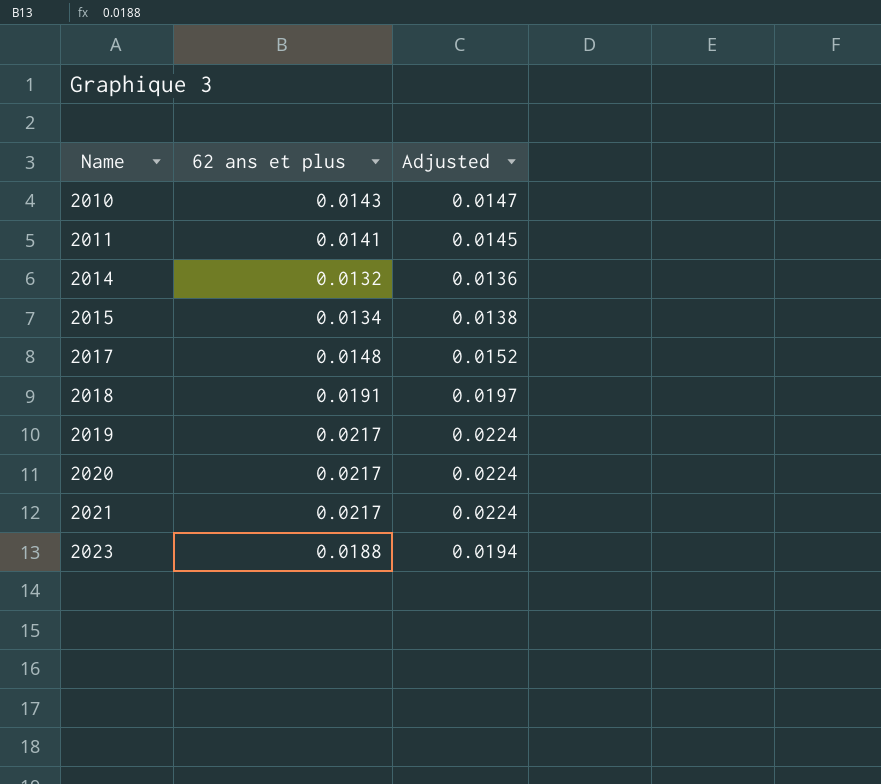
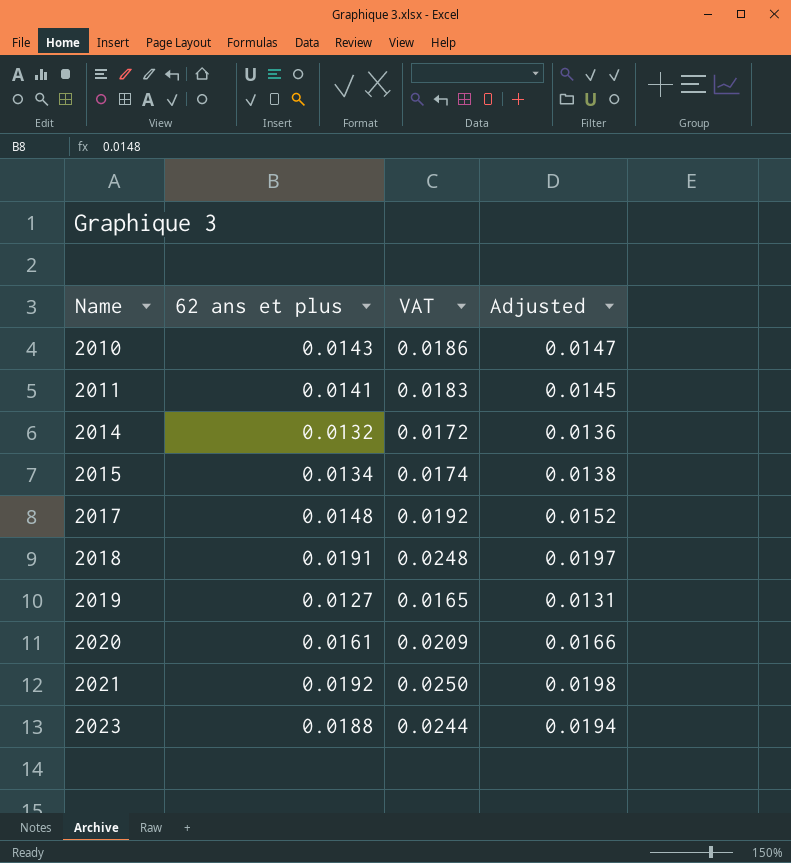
column VAT | formula: none -> [62 ans et plus] * 1.3
2019 | 62 ans et plus: 0.0217 -> 0.0127
2019 | Adjusted: 0.0224 -> 0.0131
2020 | 62 ans et plus: 0.0217 -> 0.0161
2020 | Adjusted: 0.0224 -> 0.0166
2021 | 62 ans et plus: 0.0217 -> 0.0192
2021 | Adjusted: 0.0224 -> 0.0198

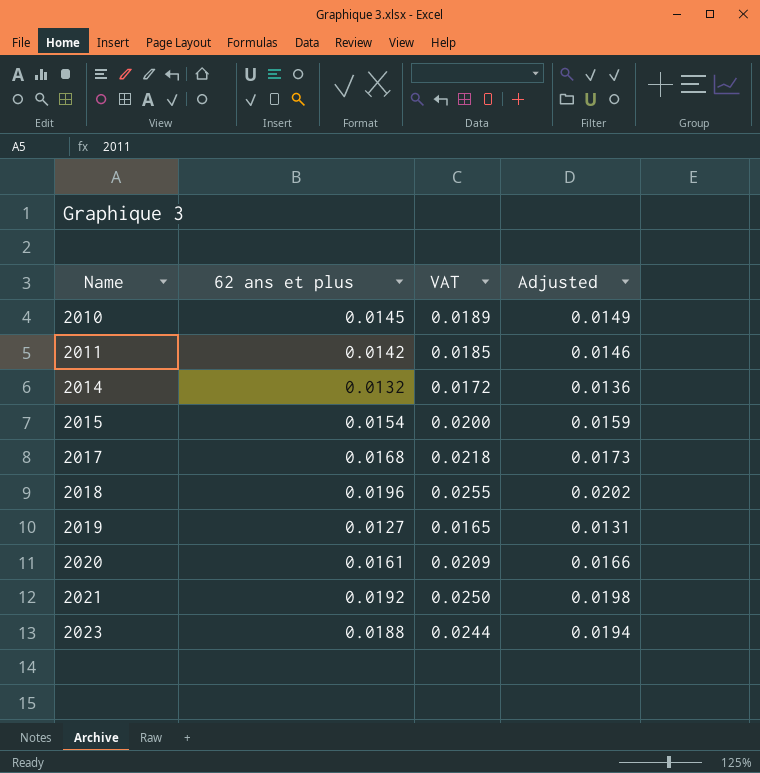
2010 | 62 ans et plus: 0.0143 -> 0.0145
2010 | VAT: 0.0186 -> 0.0189
2010 | Adjusted: 0.0147 -> 0.0149
2011 | 62 ans et plus: 0.0141 -> 0.0142
2011 | VAT: 0.0183 -> 0.0185
2011 | Adjusted: 0.0145 -> 0.0146
2015 | 62 ans et plus: 0.0134 -> 0.0154
2015 | VAT: 0.0174 -> 0.0200
2015 | Adjusted: 0.0138 -> 0.0159
2017 | 62 ans et plus: 0.0148 -> 0.0168
2017 | VAT: 0.0192 -> 0.0218
2017 | Adjusted: 0.0152 -> 0.0173
2018 | 62 ans et plus: 0.0191 -> 0.0196
2018 | VAT: 0.0248 -> 0.0255
2018 | Adjusted: 0.0197 -> 0.0202

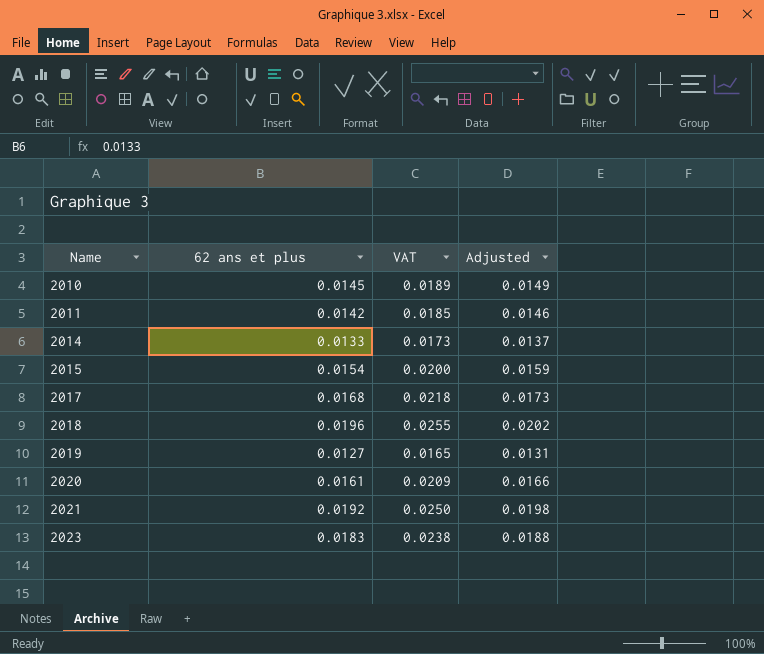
2014 | 62 ans et plus: 0.0132 -> 0.0133
2014 | VAT: 0.0172 -> 0.0173
2014 | Adjusted: 0.0136 -> 0.0137
2023 | 62 ans et plus: 0.0188 -> 0.0183
2023 | VAT: 0.0244 -> 0.0238
2023 | Adjusted: 0.0194 -> 0.0188

